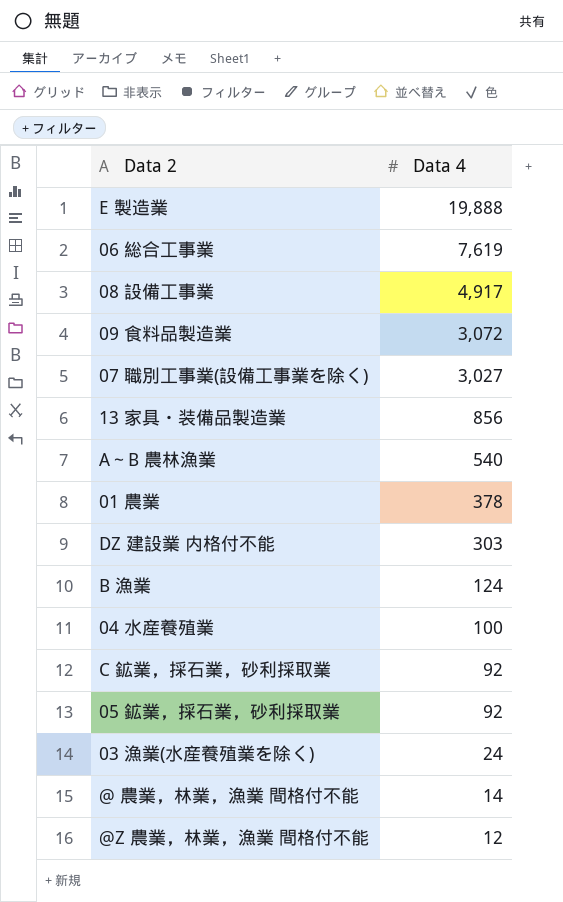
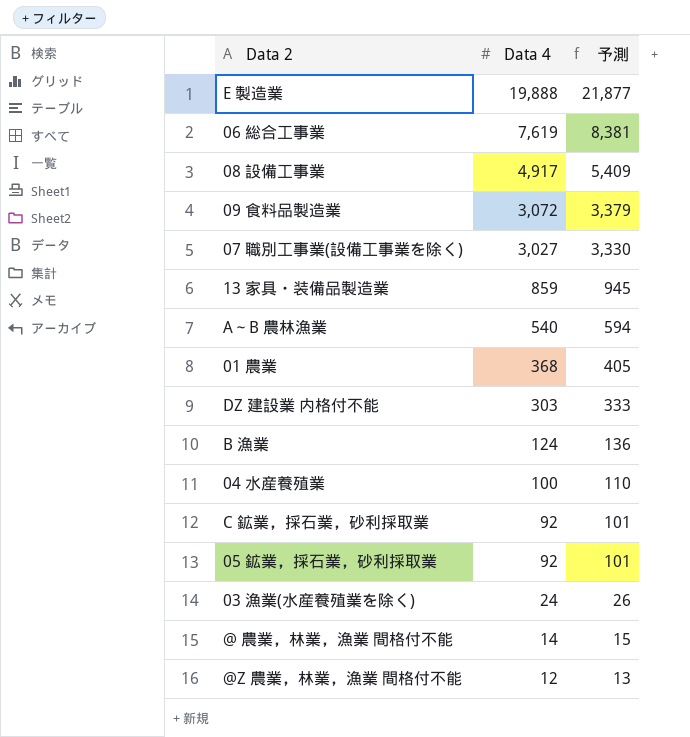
column 予測 | formula: none -> [Data 4] * 1.1
13 家具・装備品製造業 | Data 4: 856 -> 859
01 農業 | Data 4: 378 -> 368

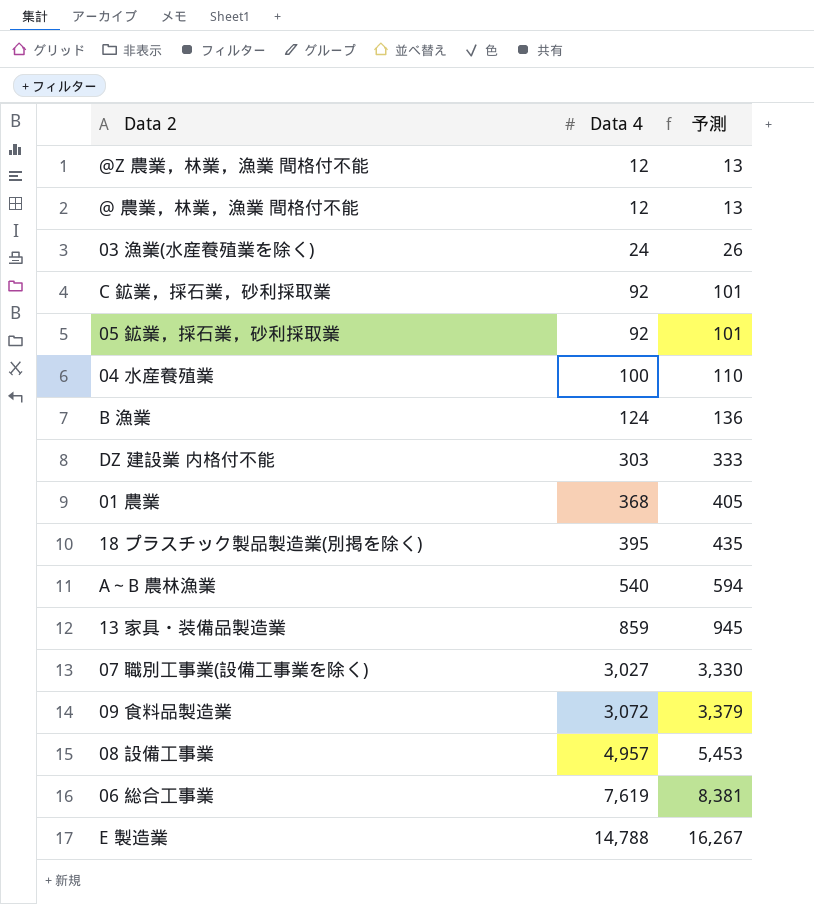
row order: Data 4 descending -> Data 4 ascending
@ 農業，林業，漁業 間格付不能 | Data 4: 14 -> 12
@ 農業，林業，漁業 間格付不能 | 予測: 15 -> 13
row 18 プラスチック製品製造業(別掲を除く): none -> 395 | 435
08 設備工事業 | Data 4: 4,917 -> 4,957
08 設備工事業 | 予測: 5,409 -> 5,453
E 製造業 | Data 4: 19,888 -> 14,788
E 製造業 | 予測: 21,877 -> 16,267

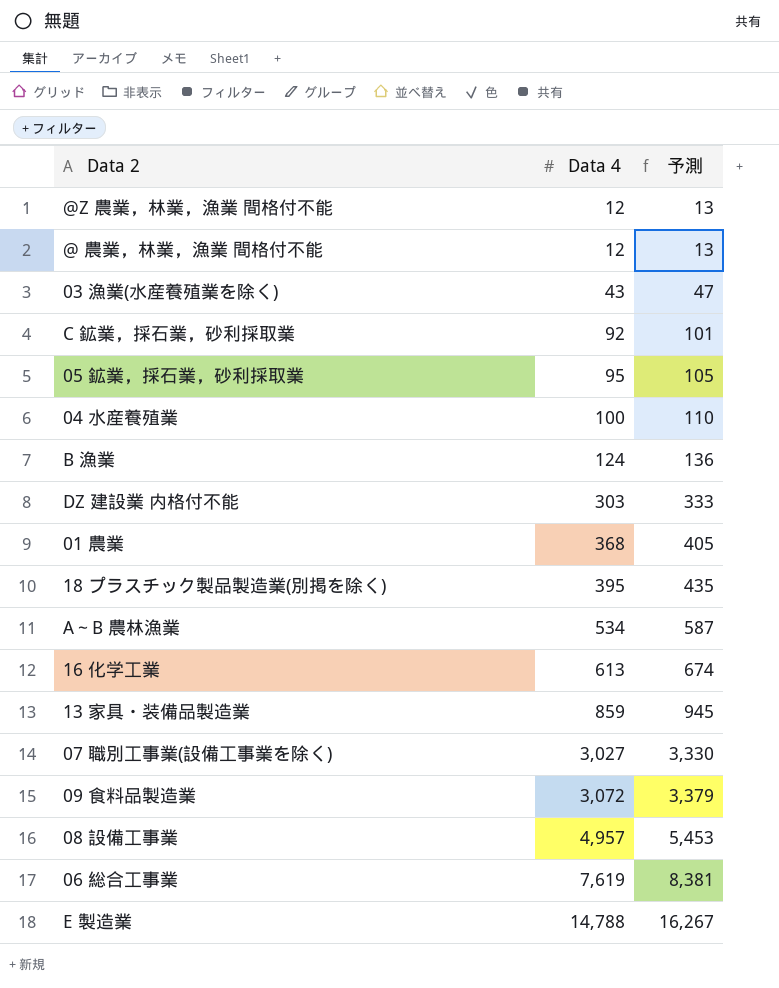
03 漁業(水産養殖業を除く) | Data 4: 24 -> 43
03 漁業(水産養殖業を除く) | 予測: 26 -> 47
05 鉱業，採石業，砂利採取業 | Data 4: 92 -> 95
05 鉱業，採石業，砂利採取業 | 予測: 101 -> 105
A～B 農林漁業 | Data 4: 540 -> 534
A～B 農林漁業 | 予測: 594 -> 587
row 16 化学工業: none -> 613 | 674

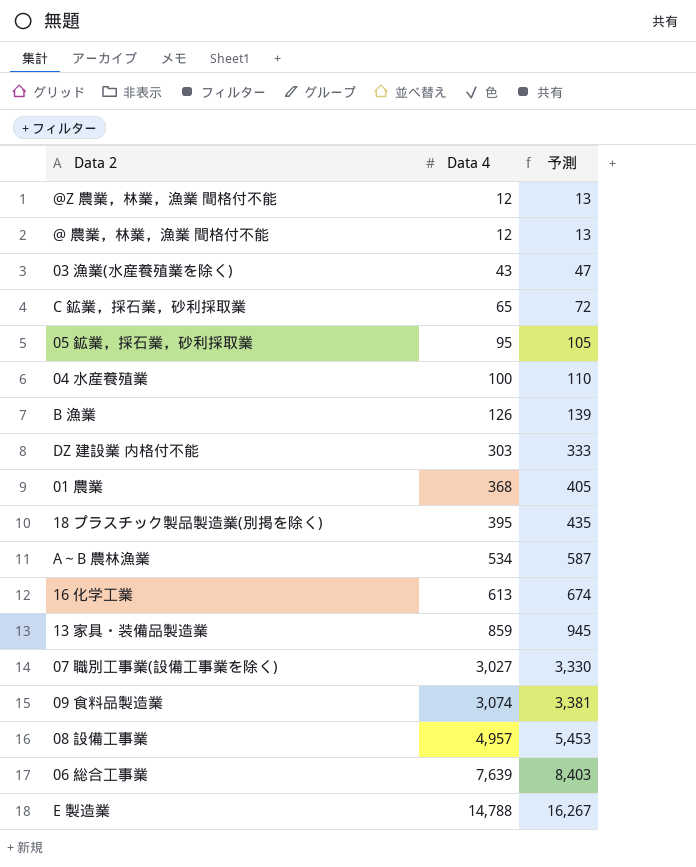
C 鉱業，採石業，砂利採取業 | Data 4: 92 -> 65
C 鉱業，採石業，砂利採取業 | 予測: 101 -> 72
B 漁業 | Data 4: 124 -> 126
B 漁業 | 予測: 136 -> 139
09 食料品製造業 | Data 4: 3,072 -> 3,074
09 食料品製造業 | 予測: 3,379 -> 3,381
06 総合工事業 | Data 4: 7,619 -> 7,639
06 総合工事業 | 予測: 8,381 -> 8,403

